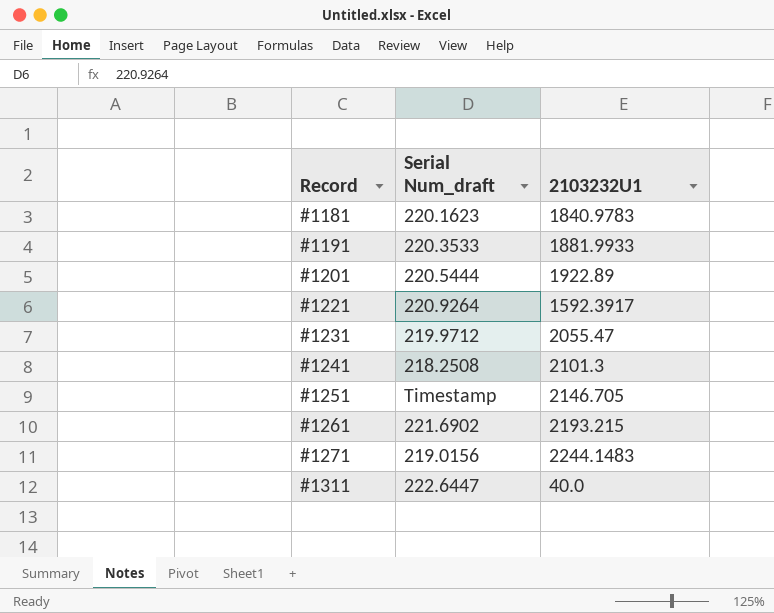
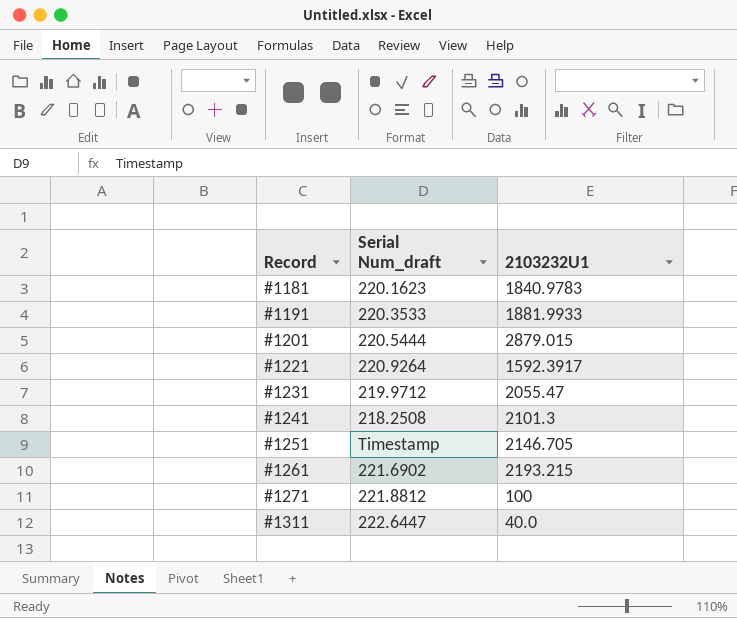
#1201 | 2103232U1: 1922.89 -> 2879.015
#1271 | Serial Num_draft: 219.0156 -> 221.8812
#1271 | 2103232U1: 2244.1483 -> 100

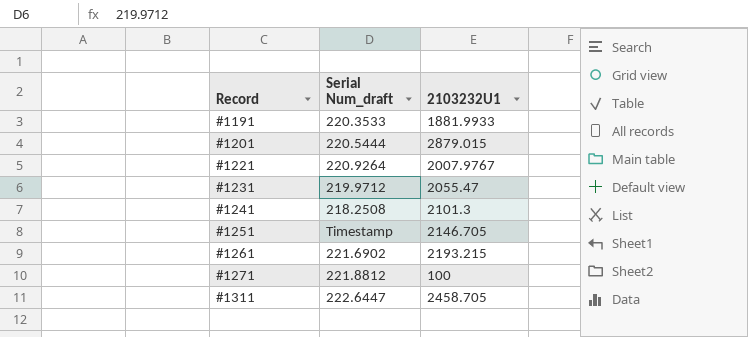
row #1181: 220.1623 | 1840.9783 -> none
#1221 | 2103232U1: 1592.3917 -> 2007.9767
#1311 | 2103232U1: 40.0 -> 2458.705

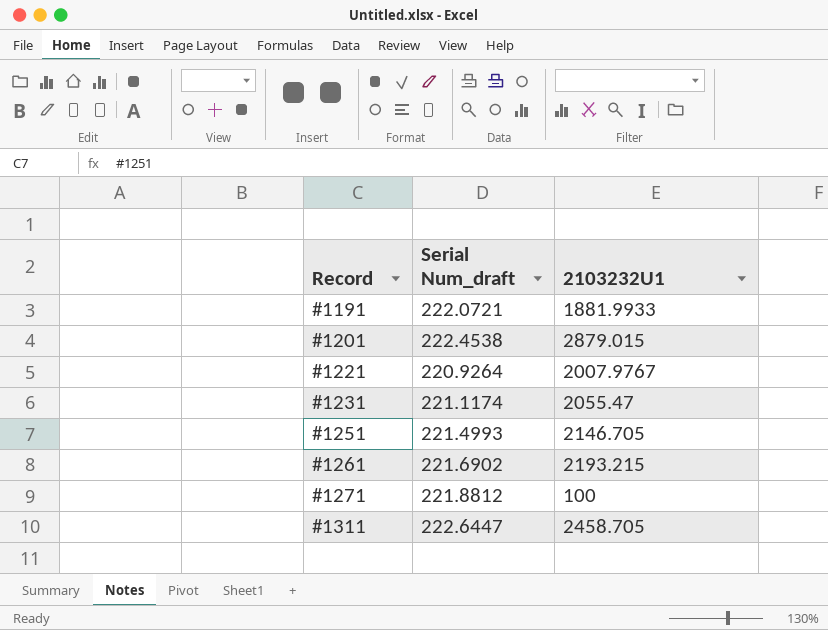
row #1241: 218.2508 | 2101.3 -> none
#1191 | Serial Num_draft: 220.3533 -> 222.0721
#1201 | Serial Num_draft: 220.5444 -> 222.4538
#1231 | Serial Num_draft: 219.9712 -> 221.1174
#1251 | Serial Num_draft: Timestamp -> 221.4993

